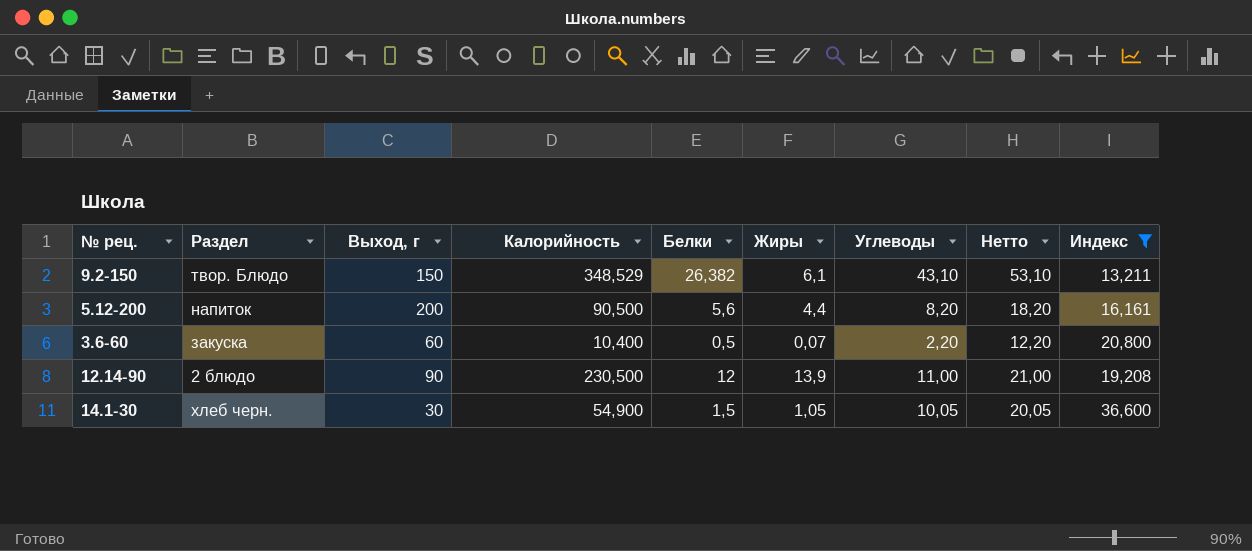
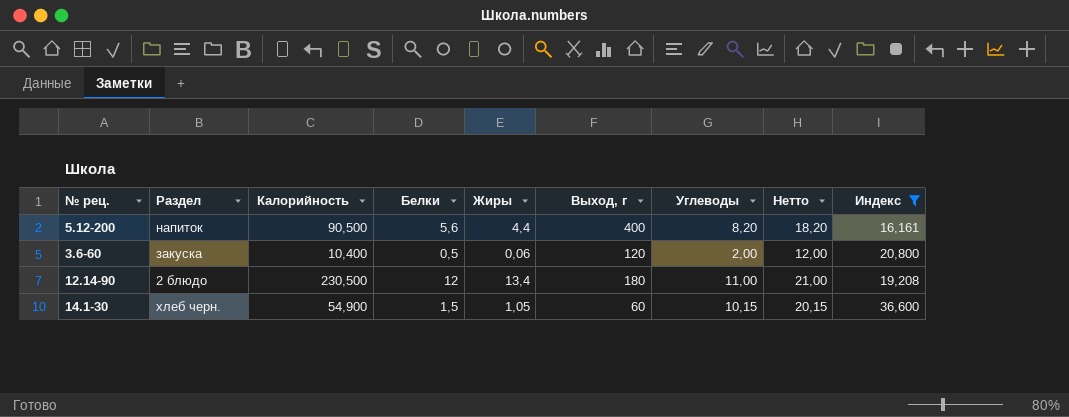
column Выход, г | position: 3 -> 6
row 9.2-150: твор. Блюдо | 150 | 348,529 | 26,382 | 6,1 | 43,10 | 53,10 | 13,211 -> none
5.12-200 | Выход, г: 200 -> 400
3.6-60 | Жиры: 0,07 -> 0,06
3.6-60 | Выход, г: 60 -> 120
3.6-60 | Углеводы: 2,20 -> 2,00
3.6-60 | Нетто: 12,20 -> 12,00
12.14-90 | Жиры: 13,9 -> 13,4
12.14-90 | Выход, г: 90 -> 180
14.1-30 | Выход, г: 30 -> 60
14.1-30 | Углеводы: 10,05 -> 10,15
14.1-30 | Нетто: 20,05 -> 20,15

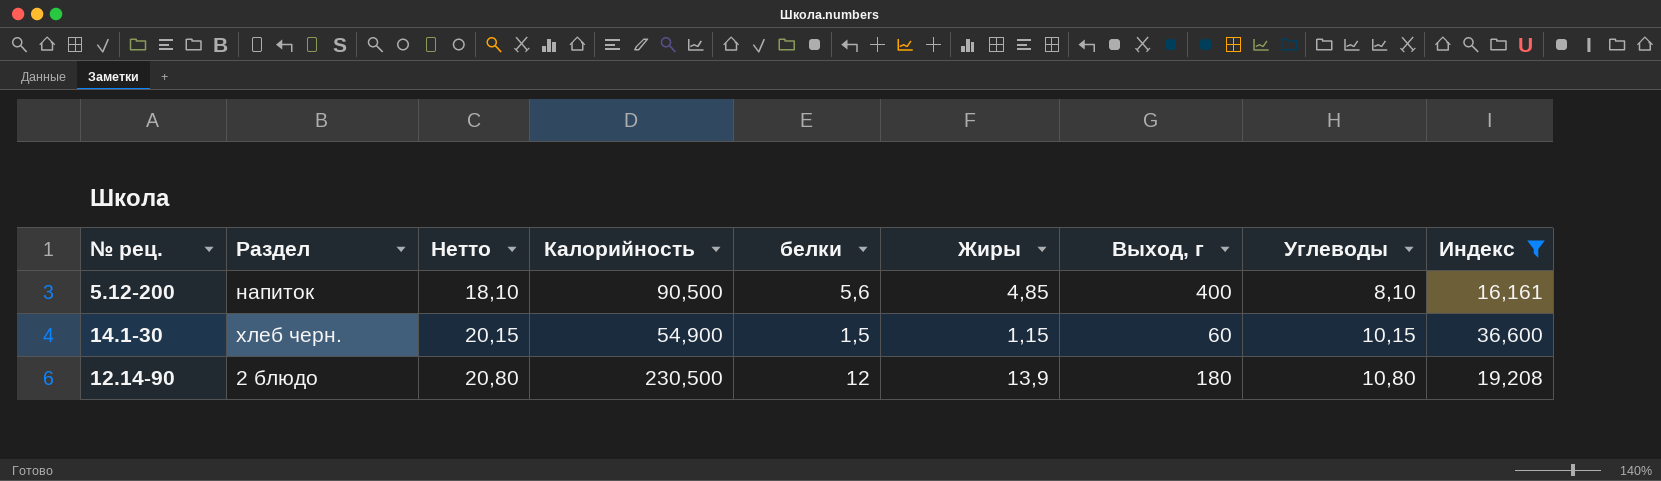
row order: none -> Нетто ascending
column Нетто | position: 8 -> 3
column name: Белки -> белки
row 3.6-60: закуска | 10,400 | 0,5 | 0,06 | 120 | 2,00 | 12,00 | 20,800 -> none
5.12-200 | Нетто: 18,20 -> 18,10
5.12-200 | Жиры: 4,4 -> 4,85
5.12-200 | Углеводы: 8,20 -> 8,10
14.1-30 | Жиры: 1,05 -> 1,15
12.14-90 | Нетто: 21,00 -> 20,80
12.14-90 | Жиры: 13,4 -> 13,9
12.14-90 | Углеводы: 11,00 -> 10,80

